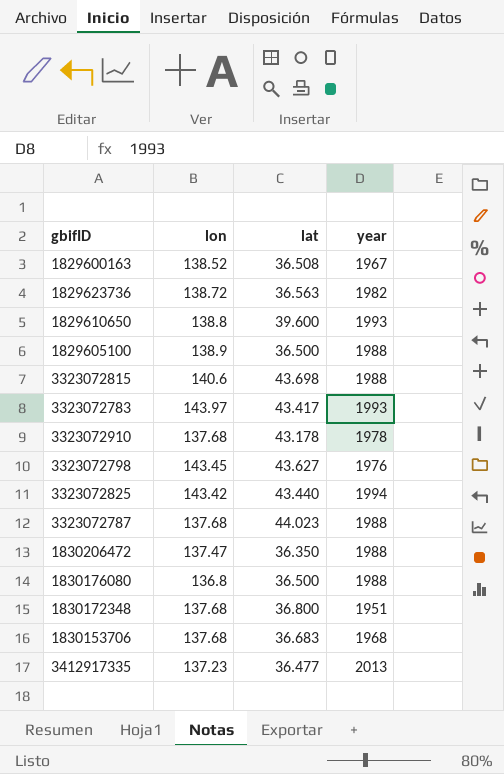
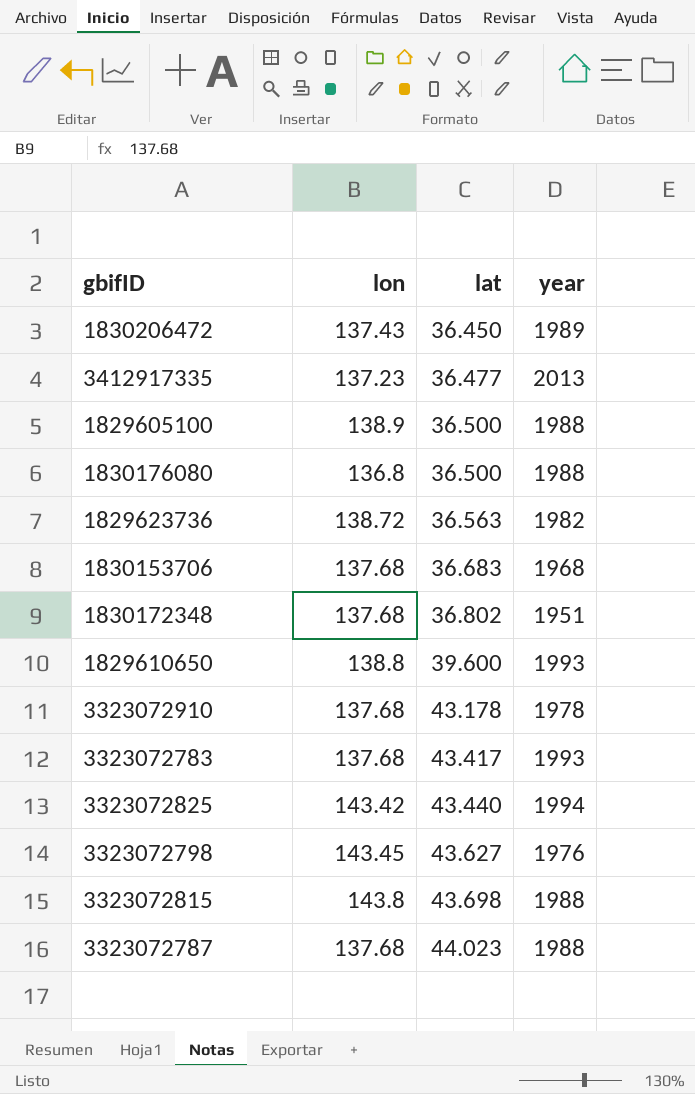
row order: none -> lat ascending
row 1829600163: 138.52 | 36.508 | 1967 -> none
1830206472 | lon: 137.47 -> 137.43
1830206472 | lat: 36.350 -> 36.450
1830206472 | year: 1988 -> 1989
1830172348 | lat: 36.800 -> 36.802
3323072783 | lon: 143.97 -> 137.68
3323072815 | lon: 140.6 -> 143.8

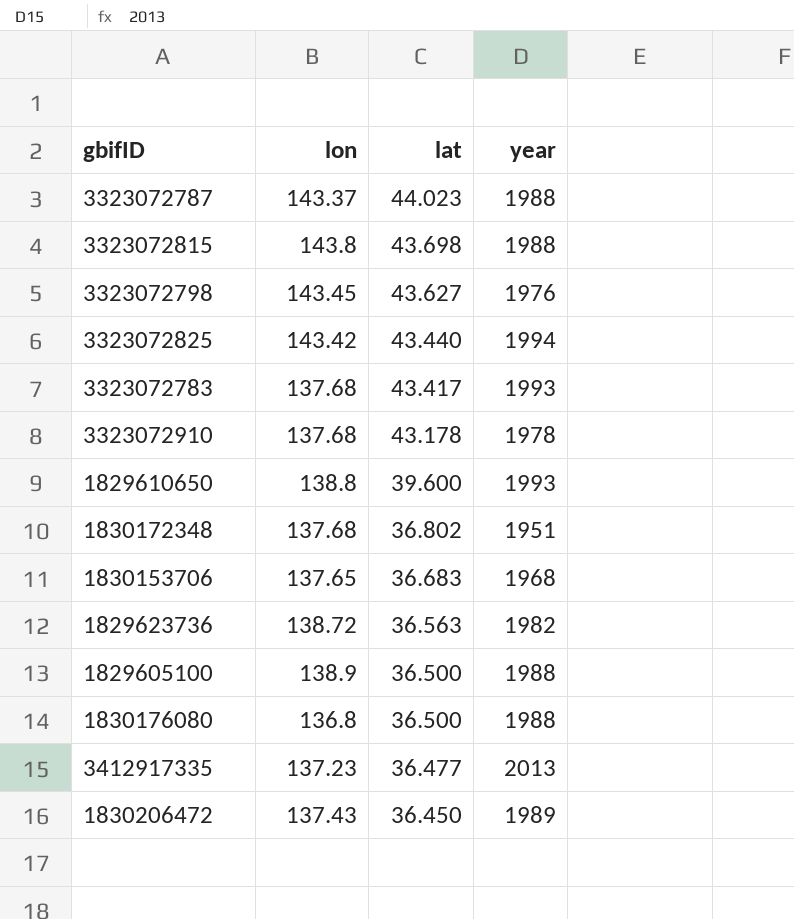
row order: lat ascending -> lat descending
3323072787 | lon: 137.68 -> 143.37
1830153706 | lon: 137.68 -> 137.65

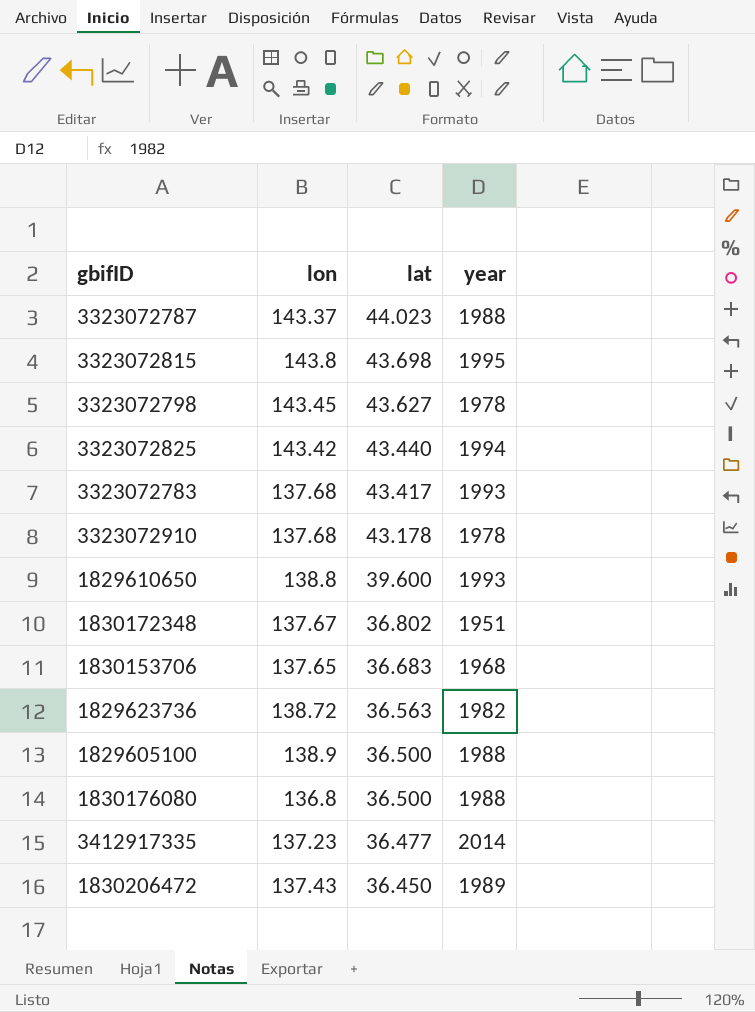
3323072815 | year: 1988 -> 1995
3323072798 | year: 1976 -> 1978
1830172348 | lon: 137.68 -> 137.67
3412917335 | year: 2013 -> 2014

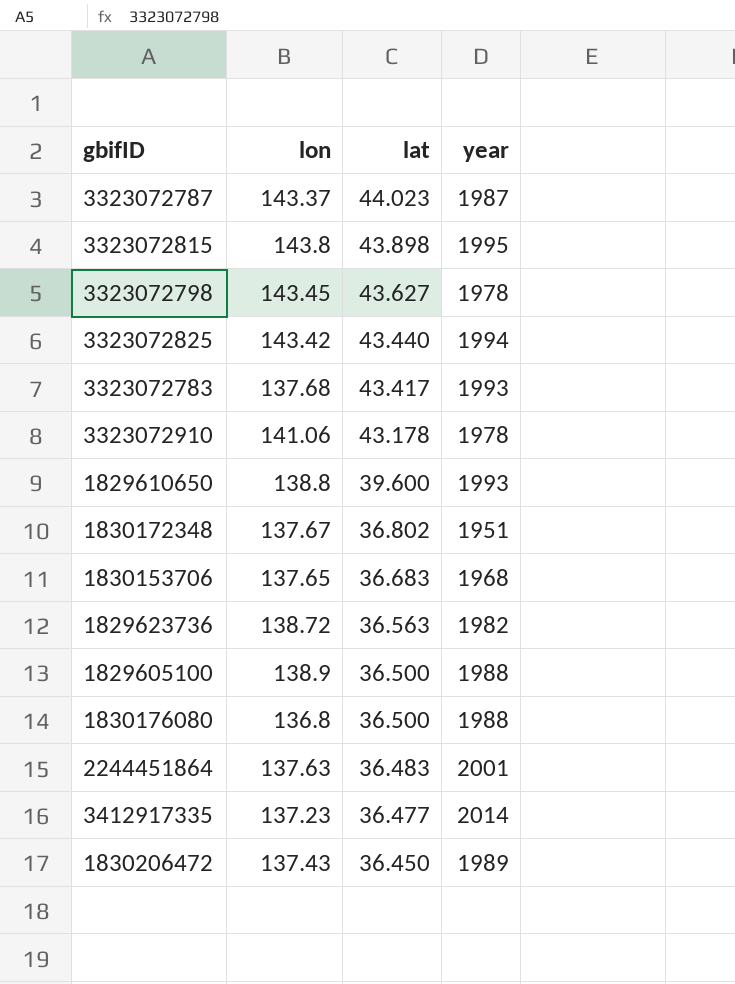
3323072787 | year: 1988 -> 1987
3323072815 | lat: 43.698 -> 43.898
3323072910 | lon: 137.68 -> 141.06
row 2244451864: none -> 137.63 | 36.483 | 2001

